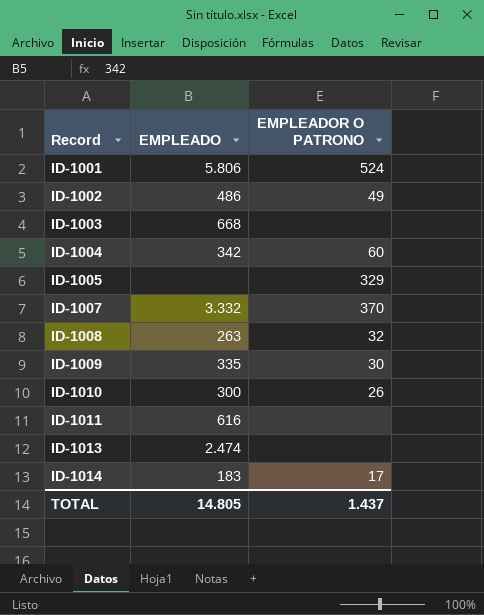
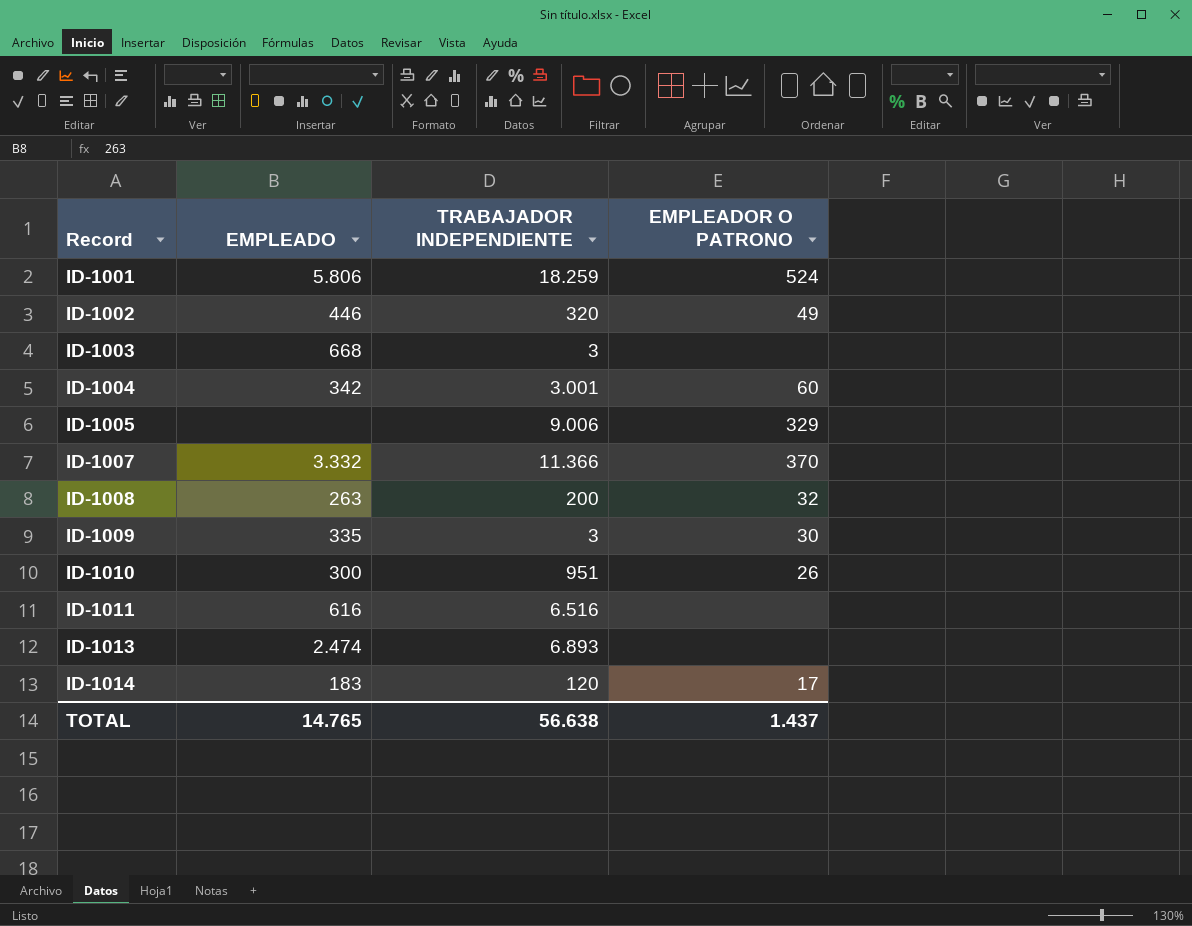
column TRABAJADOR INDEPENDIENTE | position: none -> 3
ID-1002 | EMPLEADO: 486 -> 446
TOTAL | EMPLEADO: 14.805 -> 14.765

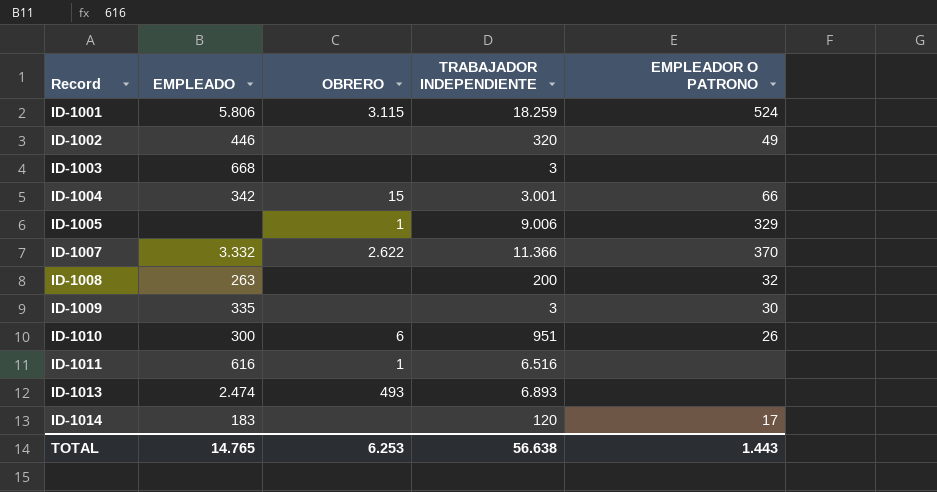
column OBRERO | position: none -> 3
ID-1004 | EMPLEADOR O PATRONO: 60 -> 66
TOTAL | EMPLEADOR O PATRONO: 1.437 -> 1.443

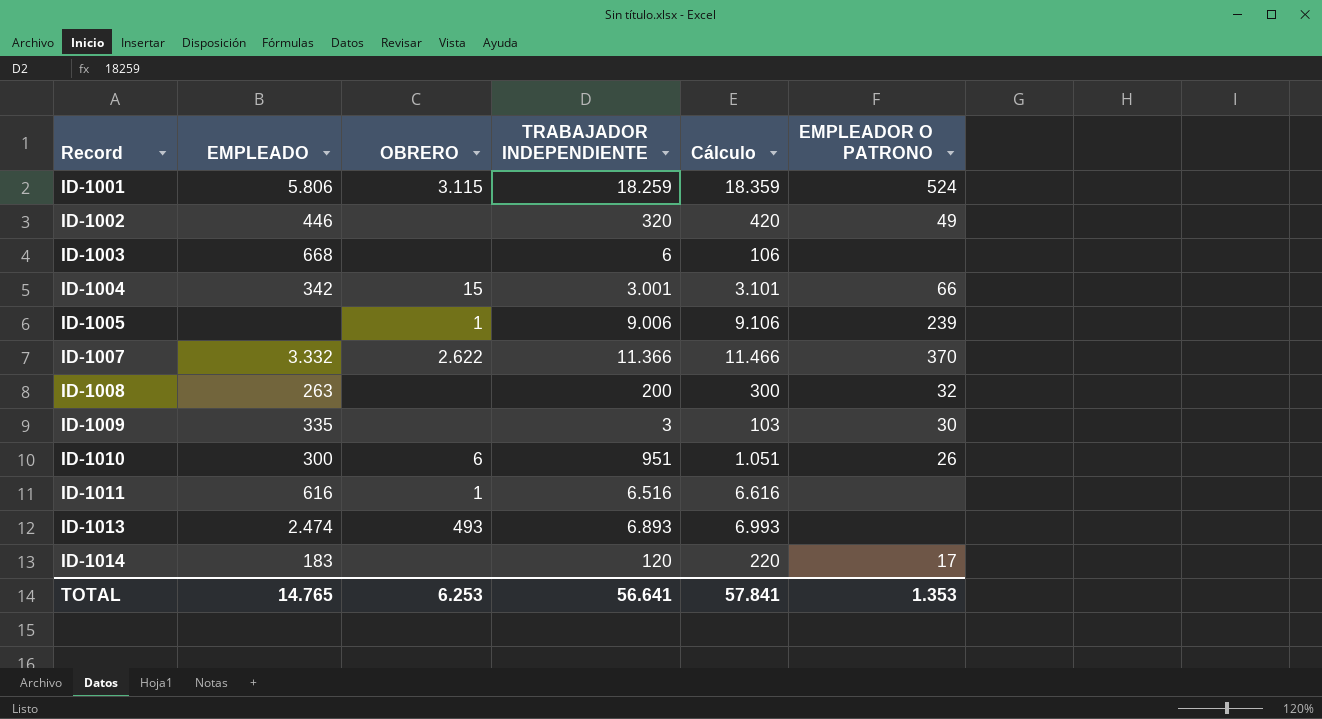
column Cálculo | formula: none -> [TRABAJADOR INDEPENDIENTE] + 100
ID-1003 | TRABAJADOR INDEPENDIENTE: 3 -> 6
ID-1005 | EMPLEADOR O PATRONO: 329 -> 239
TOTAL | TRABAJADOR INDEPENDIENTE: 56.638 -> 56.641
TOTAL | EMPLEADOR O PATRONO: 1.443 -> 1.353

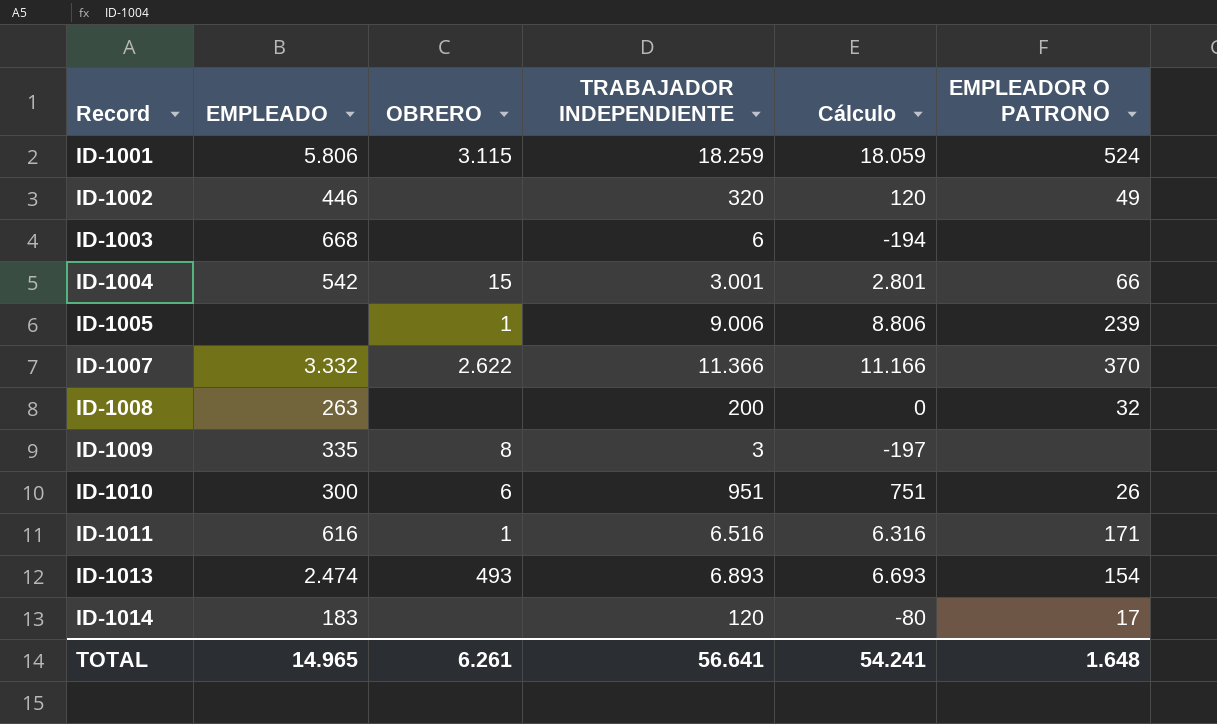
column Cálculo | formula: [TRABAJADOR INDEPENDIENTE] + 100 -> [TRABAJADOR INDEPENDIENTE] - 200
ID-1004 | EMPLEADO: 342 -> 542
ID-1009 | OBRERO: none -> 8
ID-1009 | EMPLEADOR O PATRONO: 30 -> none
ID-1011 | EMPLEADOR O PATRONO: none -> 171
ID-1013 | EMPLEADOR O PATRONO: none -> 154
TOTAL | EMPLEADO: 14.765 -> 14.965
TOTAL | OBRERO: 6.253 -> 6.261
TOTAL | Cálculo: 57.841 -> 54.241
TOTAL | EMPLEADOR O PATRONO: 1.353 -> 1.648

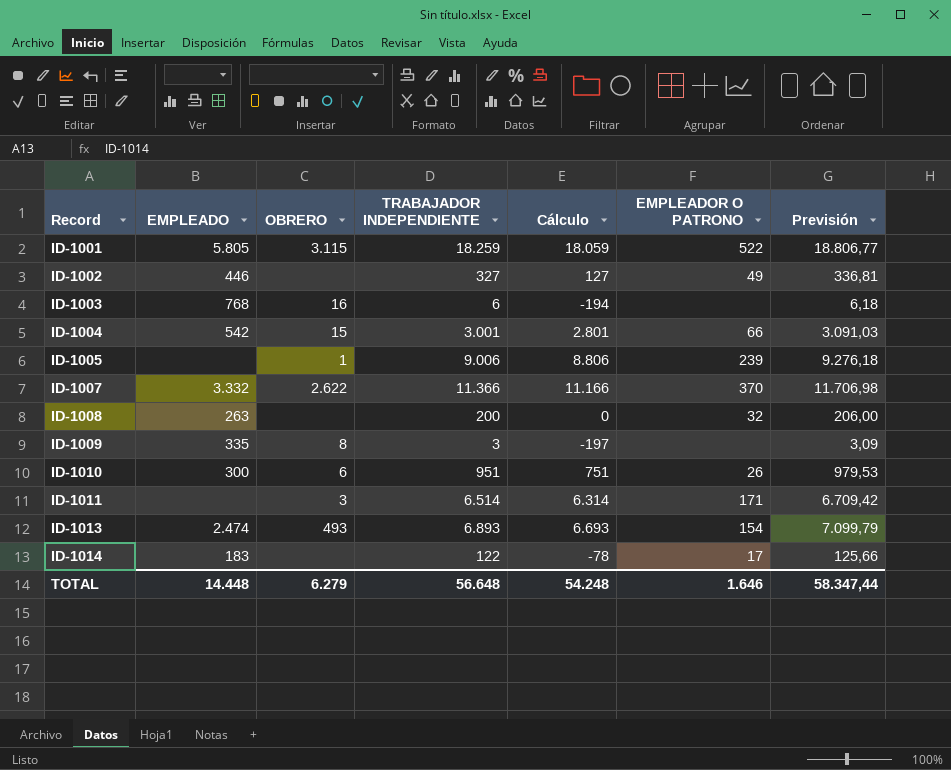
column Previsión | formula: none -> [TRABAJADOR INDEPENDIENTE] * 1,03
ID-1001 | EMPLEADO: 5.806 -> 5.805
ID-1001 | EMPLEADOR O PATRONO: 524 -> 522
ID-1002 | TRABAJADOR INDEPENDIENTE: 320 -> 327
ID-1002 | Cálculo: 120 -> 127
ID-1003 | EMPLEADO: 668 -> 768
ID-1003 | OBRERO: none -> 16
ID-1011 | EMPLEADO: 616 -> none
ID-1011 | OBRERO: 1 -> 3
ID-1011 | TRABAJADOR INDEPENDIENTE: 6.516 -> 6.514
ID-1011 | Cálculo: 6.316 -> 6.314
ID-1014 | TRABAJADOR INDEPENDIENTE: 120 -> 122
ID-1014 | Cálculo: -80 -> -78
TOTAL | EMPLEADO: 14.965 -> 14.448
TOTAL | OBRERO: 6.261 -> 6.279
TOTAL | TRABAJADOR INDEPENDIENTE: 56.641 -> 56.648
TOTAL | Cálculo: 54.241 -> 54.248
TOTAL | EMPLEADOR O PATRONO: 1.648 -> 1.646

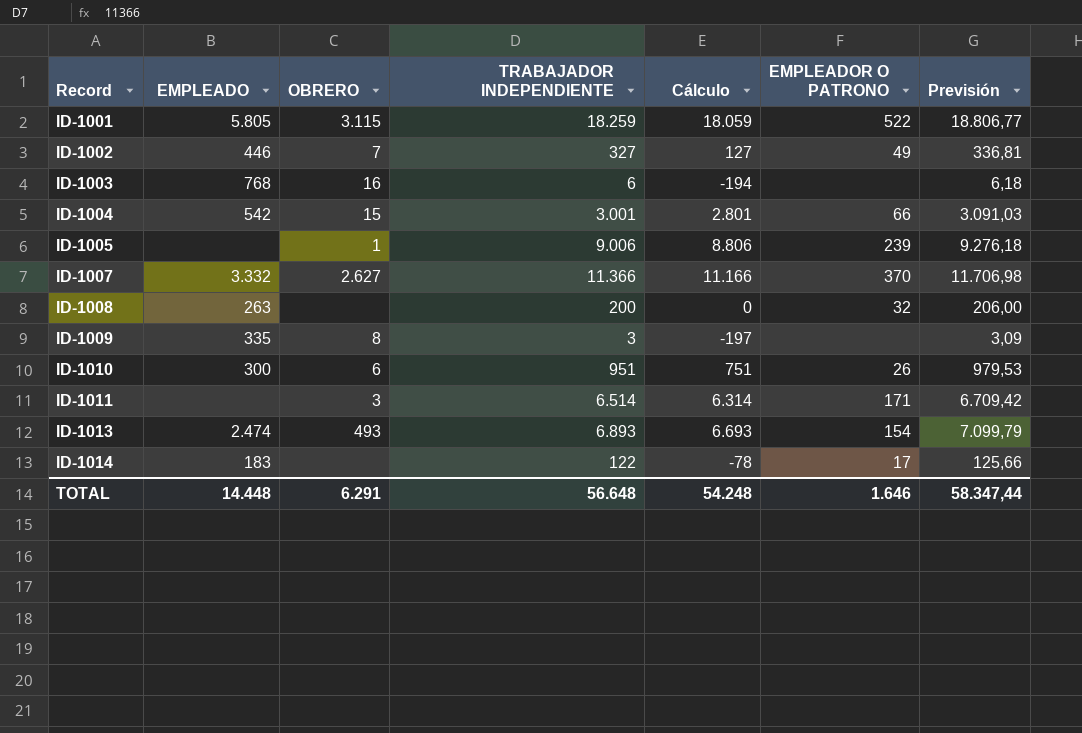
ID-1002 | OBRERO: none -> 7
ID-1007 | OBRERO: 2.622 -> 2.627
TOTAL | OBRERO: 6.279 -> 6.291

